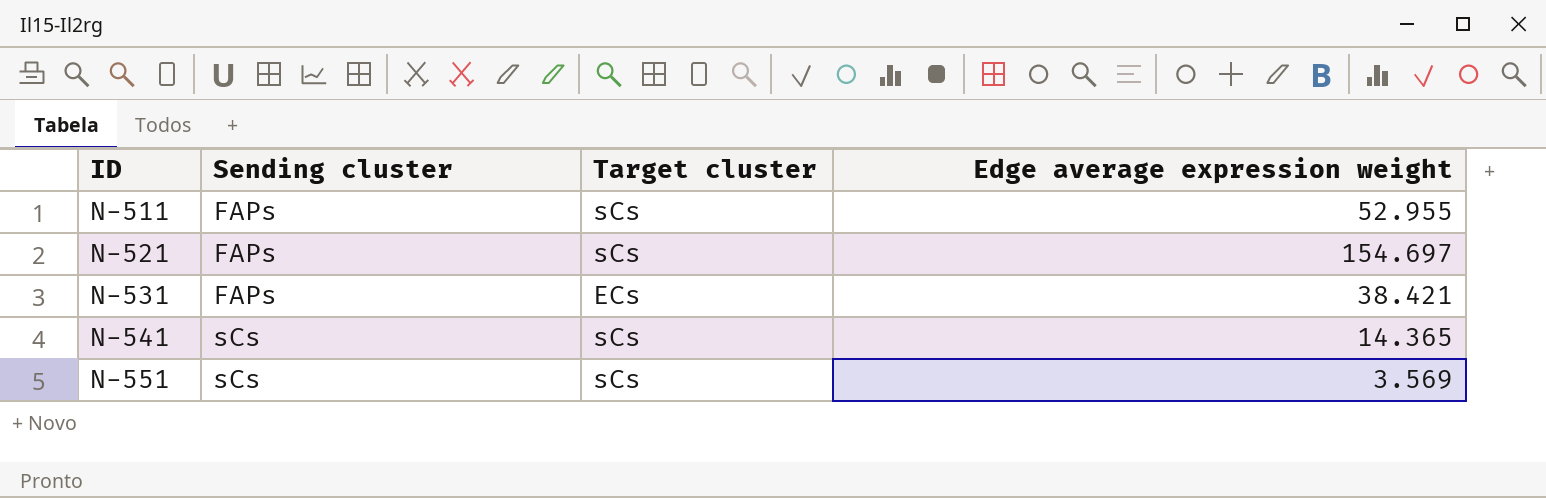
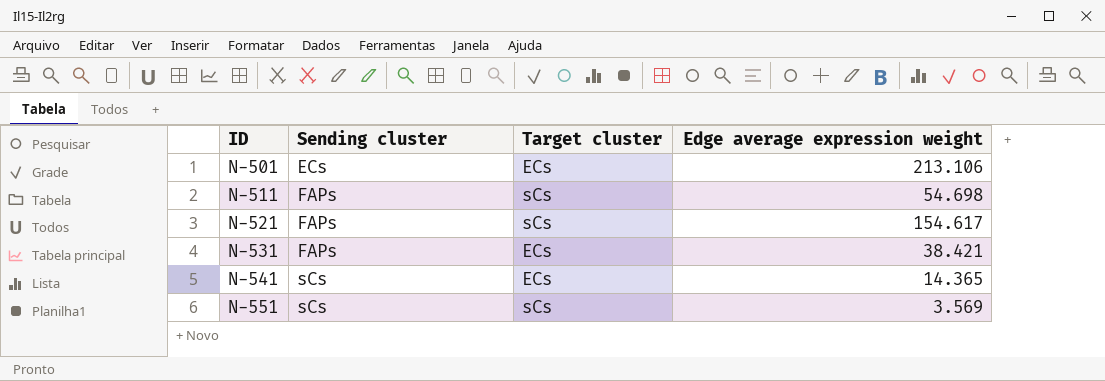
row N-501: none -> ECs | ECs | 213.106
N-511 | Edge average expression weight: 52.955 -> 54.698
N-521 | Edge average expression weight: 154.697 -> 154.617
N-541 | Target cluster: sCs -> ECs

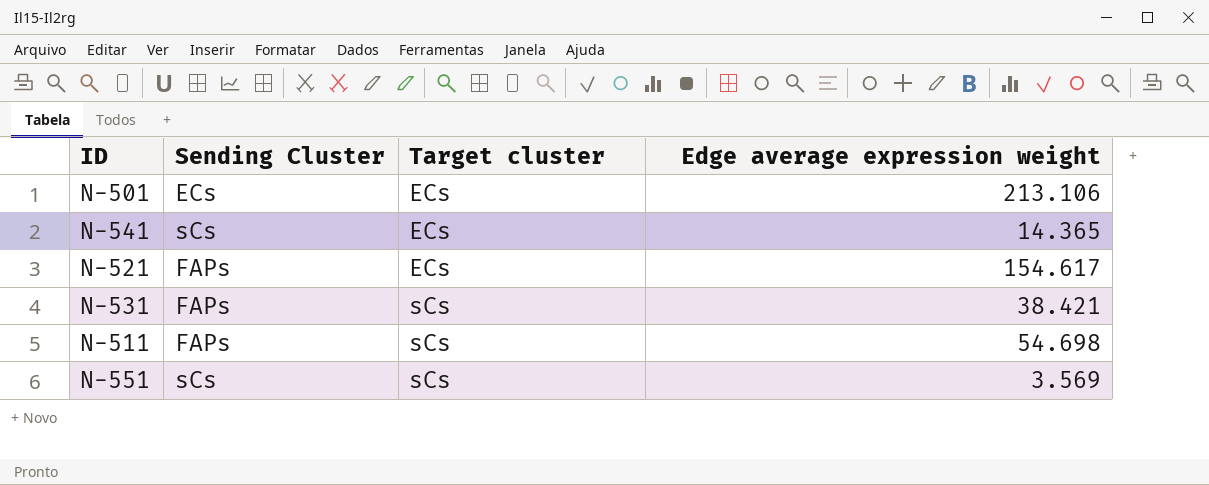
row order: ID ascending -> Target cluster ascending
column name: Sending cluster -> Sending Cluster
N-521 | Target cluster: sCs -> ECs
N-531 | Target cluster: ECs -> sCs

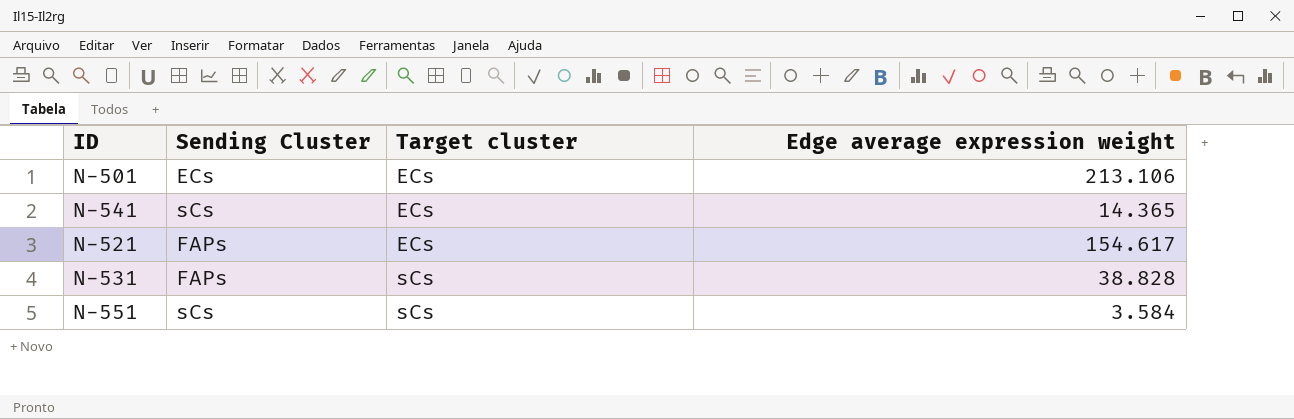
row N-511: FAPs | sCs | 54.698 -> none
N-531 | Edge average expression weight: 38.421 -> 38.828
N-551 | Edge average expression weight: 3.569 -> 3.584

